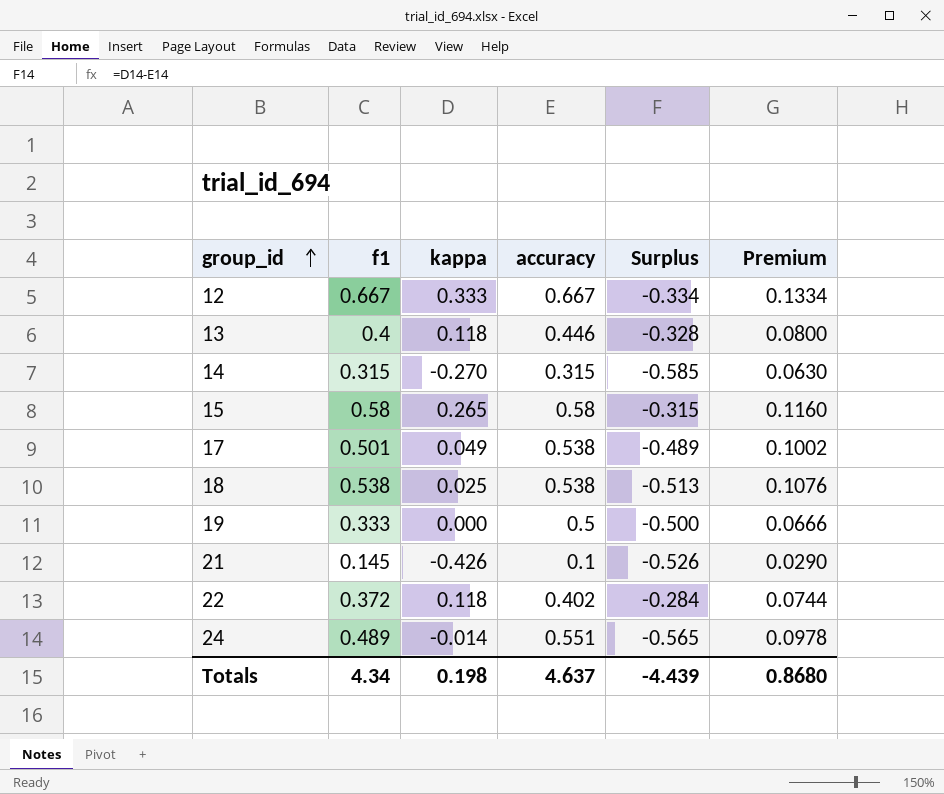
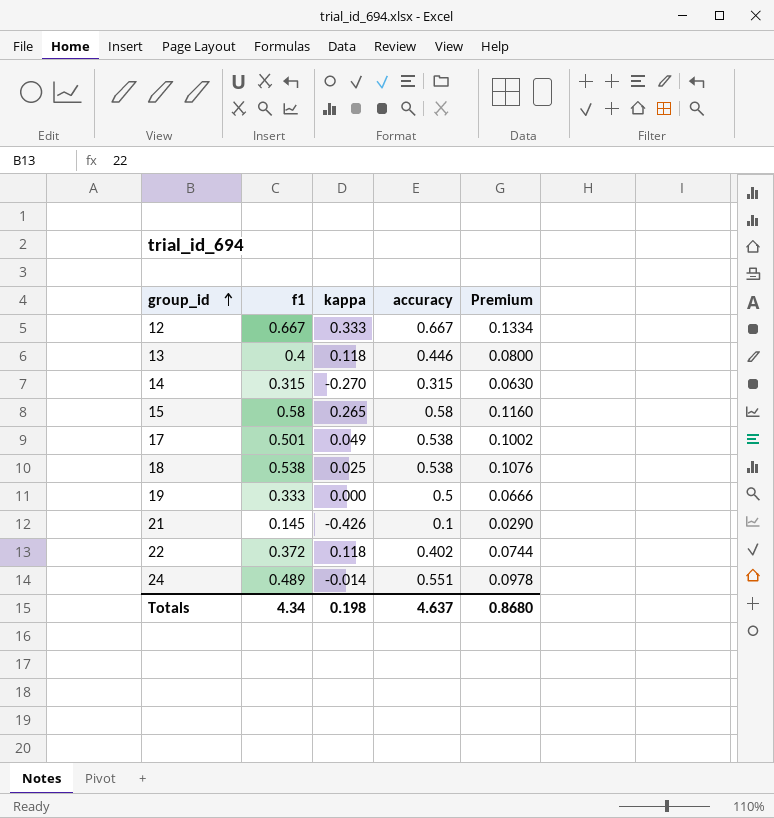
column Surplus | formula: [kappa] - [accuracy] -> none

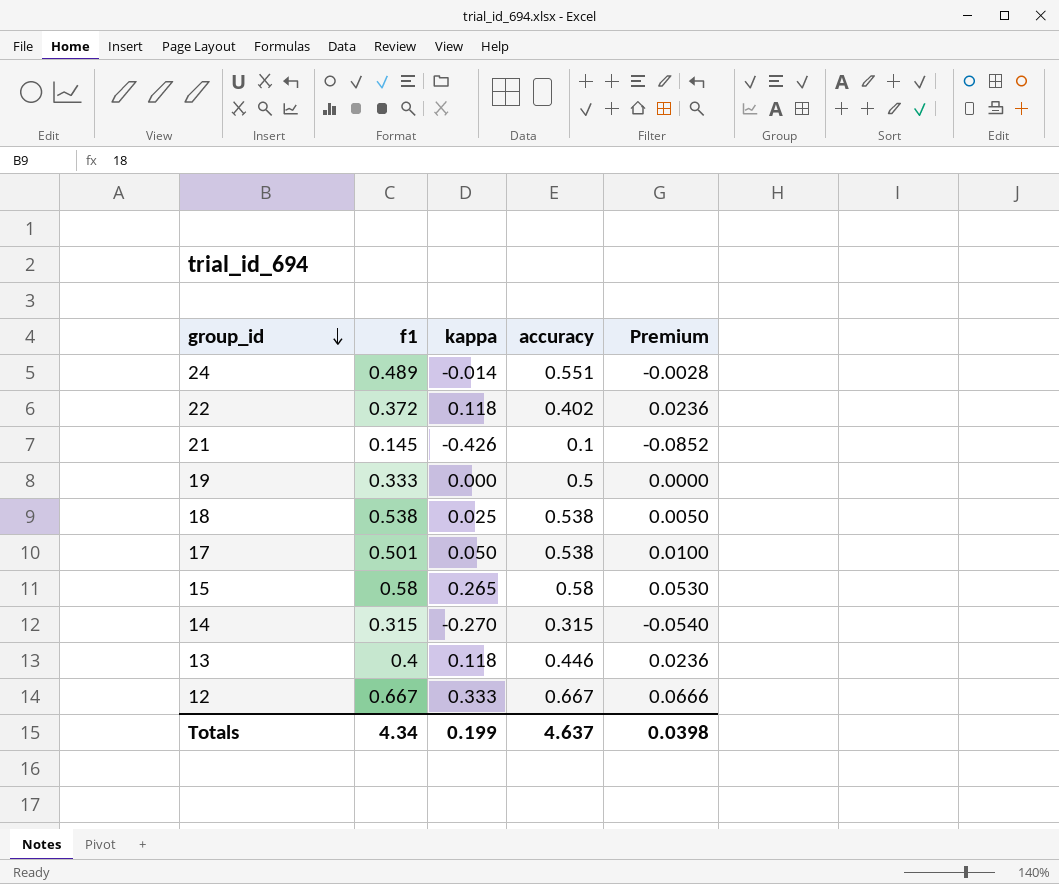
row order: group_id ascending -> group_id descending
column Premium | formula: [f1] * 0.2 -> [kappa] * 0.2
17 | kappa: 0.049 -> 0.050
Totals | kappa: 0.198 -> 0.199
Totals | Premium: 0.8680 -> 0.0398

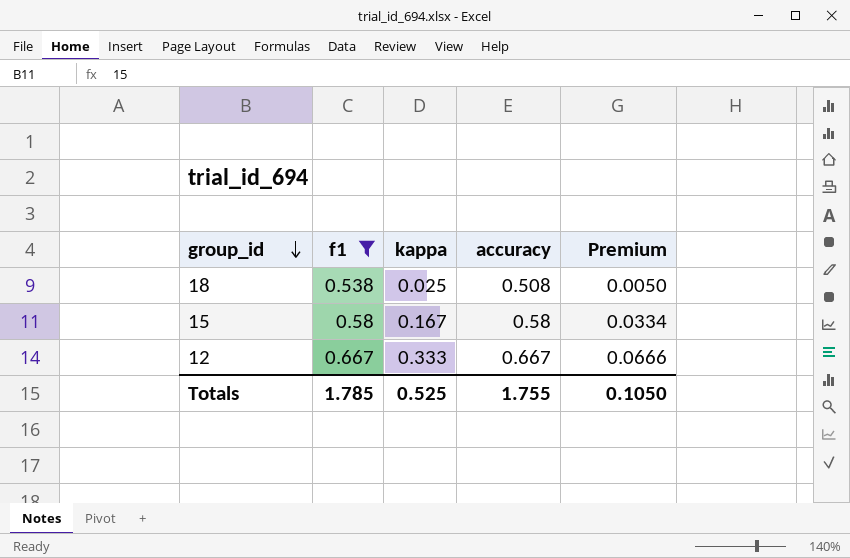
filter: none -> f1 >= 0.538
18 | accuracy: 0.538 -> 0.508
15 | kappa: 0.265 -> 0.167
15 | Premium: 0.0530 -> 0.0334
Totals | f1: 4.34 -> 1.785
Totals | kappa: 0.199 -> 0.525
Totals | accuracy: 4.637 -> 1.755
Totals | Premium: 0.0398 -> 0.1050

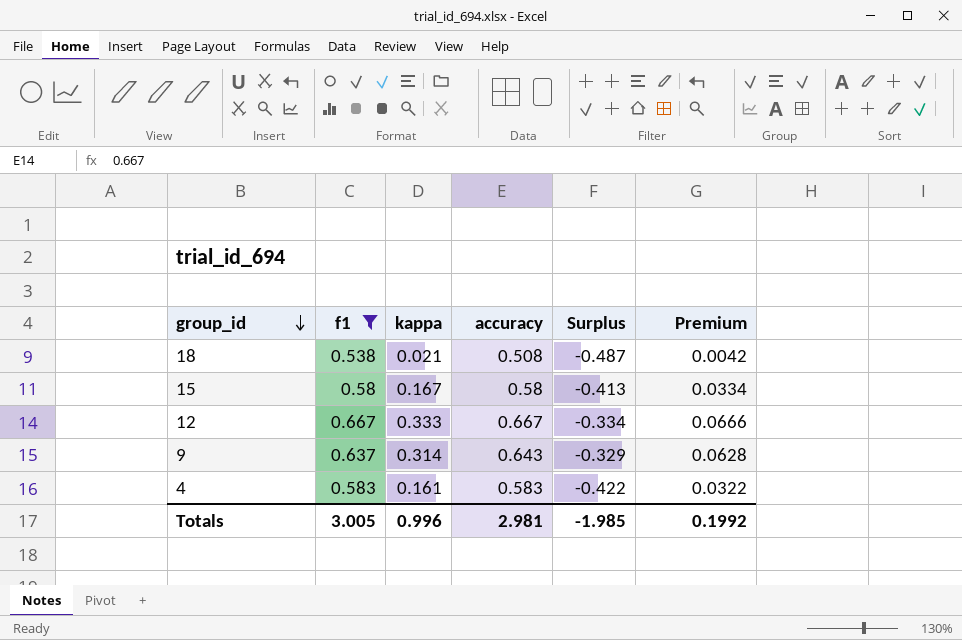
column Surplus | formula: none -> [kappa] - [accuracy]
18 | kappa: 0.025 -> 0.021
18 | Premium: 0.0050 -> 0.0042
row 9: none -> 0.637 | 0.314 | 0.643 | -0.329 | 0.0628
row 4: none -> 0.583 | 0.161 | 0.583 | -0.422 | 0.0322
Totals | f1: 1.785 -> 3.005
Totals | kappa: 0.525 -> 0.996
Totals | accuracy: 1.755 -> 2.981
Totals | Premium: 0.1050 -> 0.1992

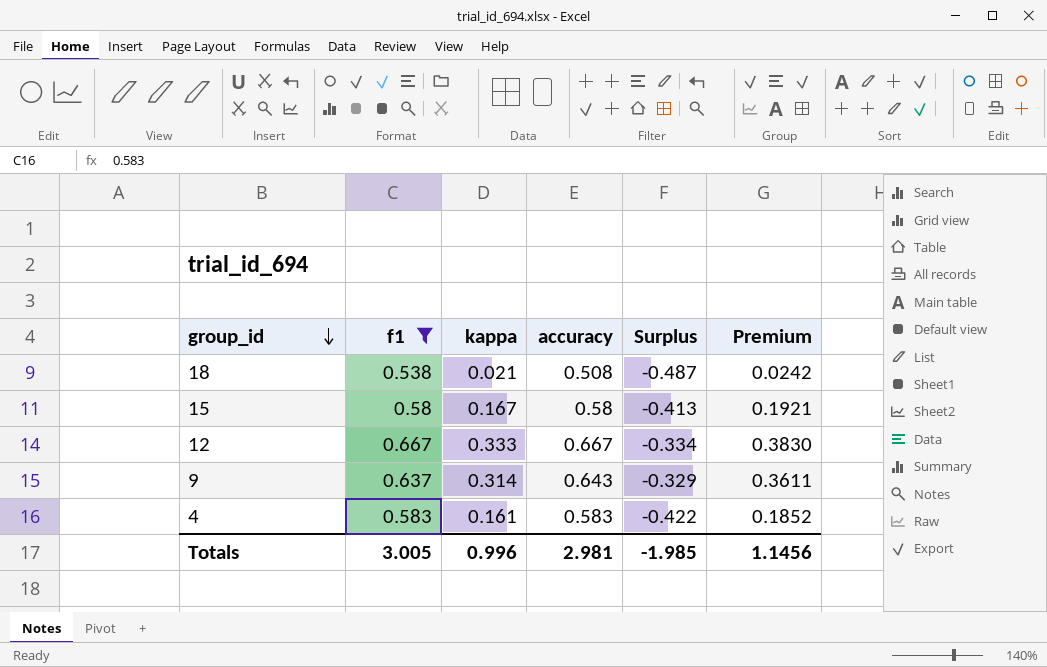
column Premium | formula: [kappa] * 0.2 -> [kappa] * 1.15
Totals | Premium: 0.1992 -> 1.1456

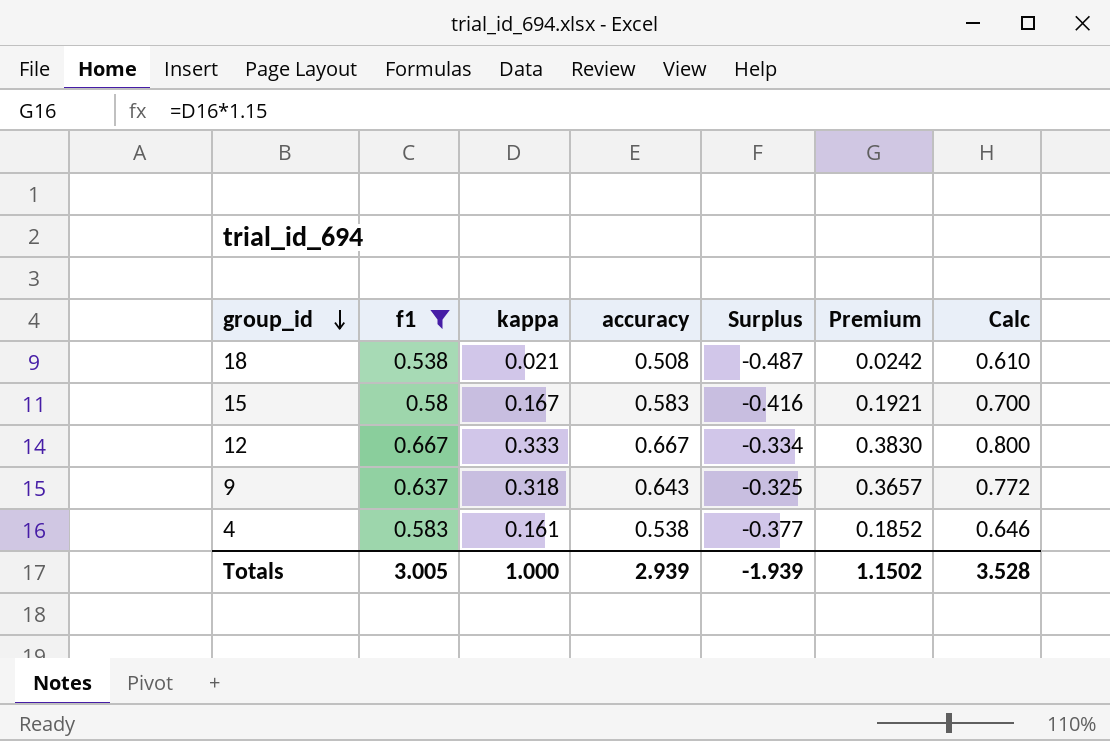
column Calc | formula: none -> [accuracy] * 1.2
15 | accuracy: 0.58 -> 0.583
15 | Surplus: -0.413 -> -0.416
9 | kappa: 0.314 -> 0.318
9 | Surplus: -0.329 -> -0.325
9 | Premium: 0.3611 -> 0.3657
4 | accuracy: 0.583 -> 0.538
4 | Surplus: -0.422 -> -0.377
Totals | kappa: 0.996 -> 1.000
Totals | accuracy: 2.981 -> 2.939
Totals | Surplus: -1.985 -> -1.939
Totals | Premium: 1.1456 -> 1.1502

